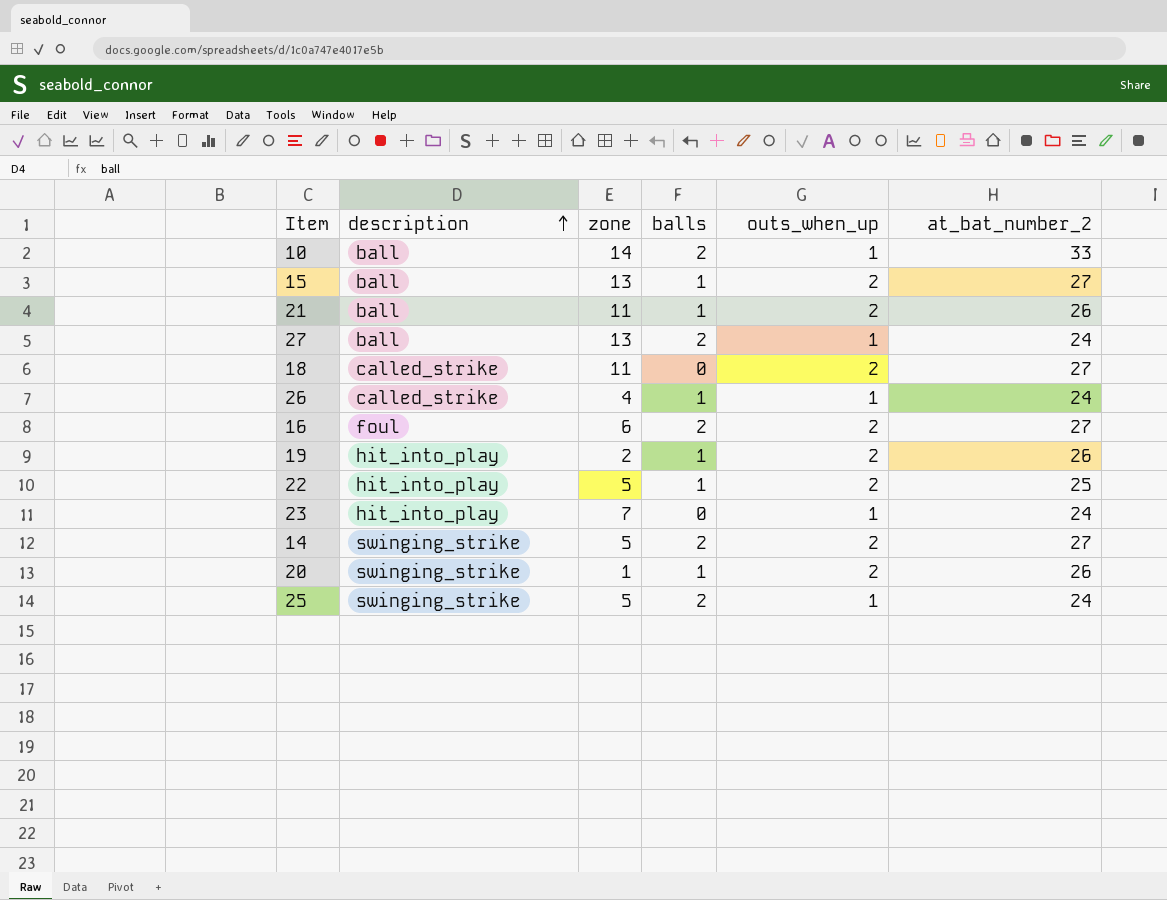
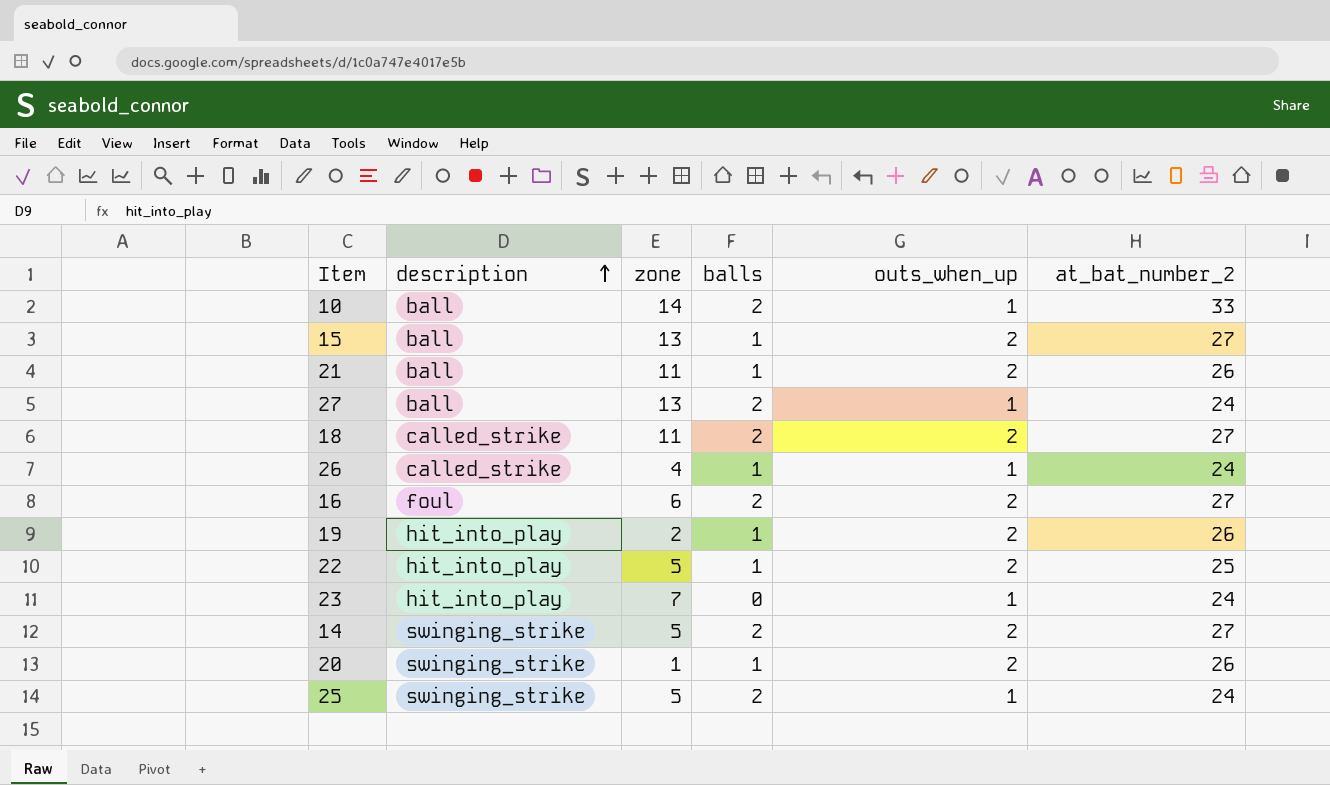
18 | balls: 0 -> 2

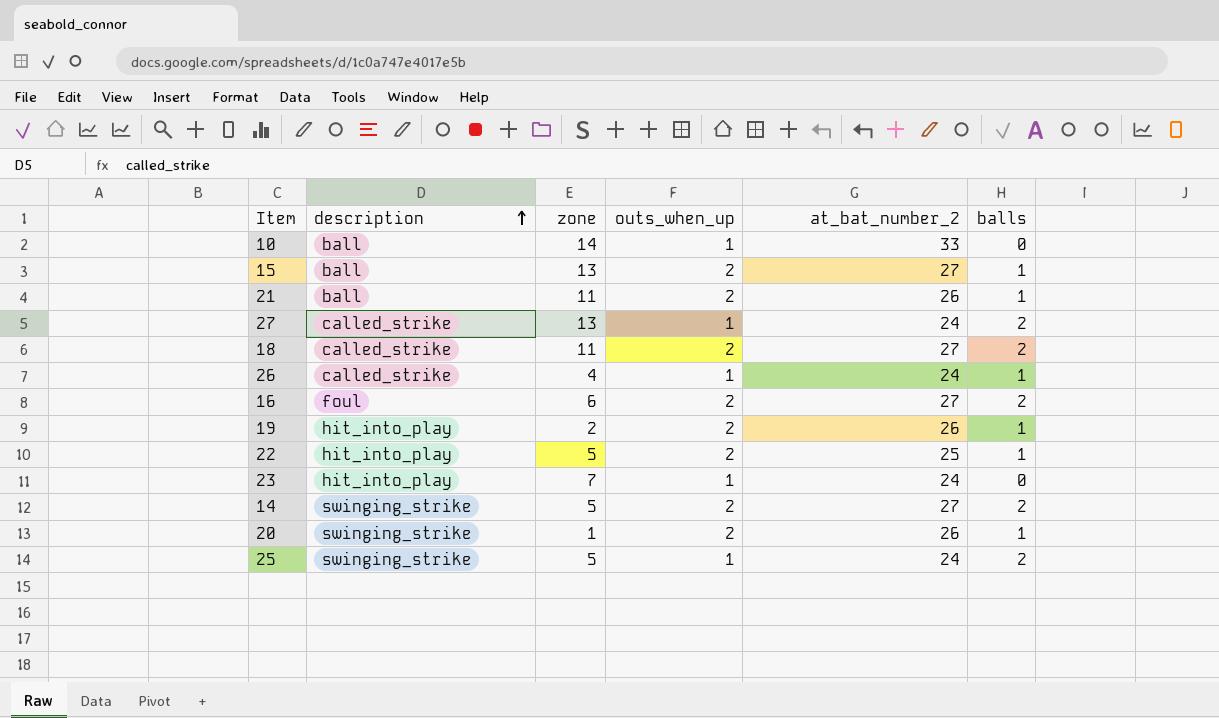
column balls | position: 4 -> 6
10 | balls: 2 -> 0
27 | description: ball -> called_strike

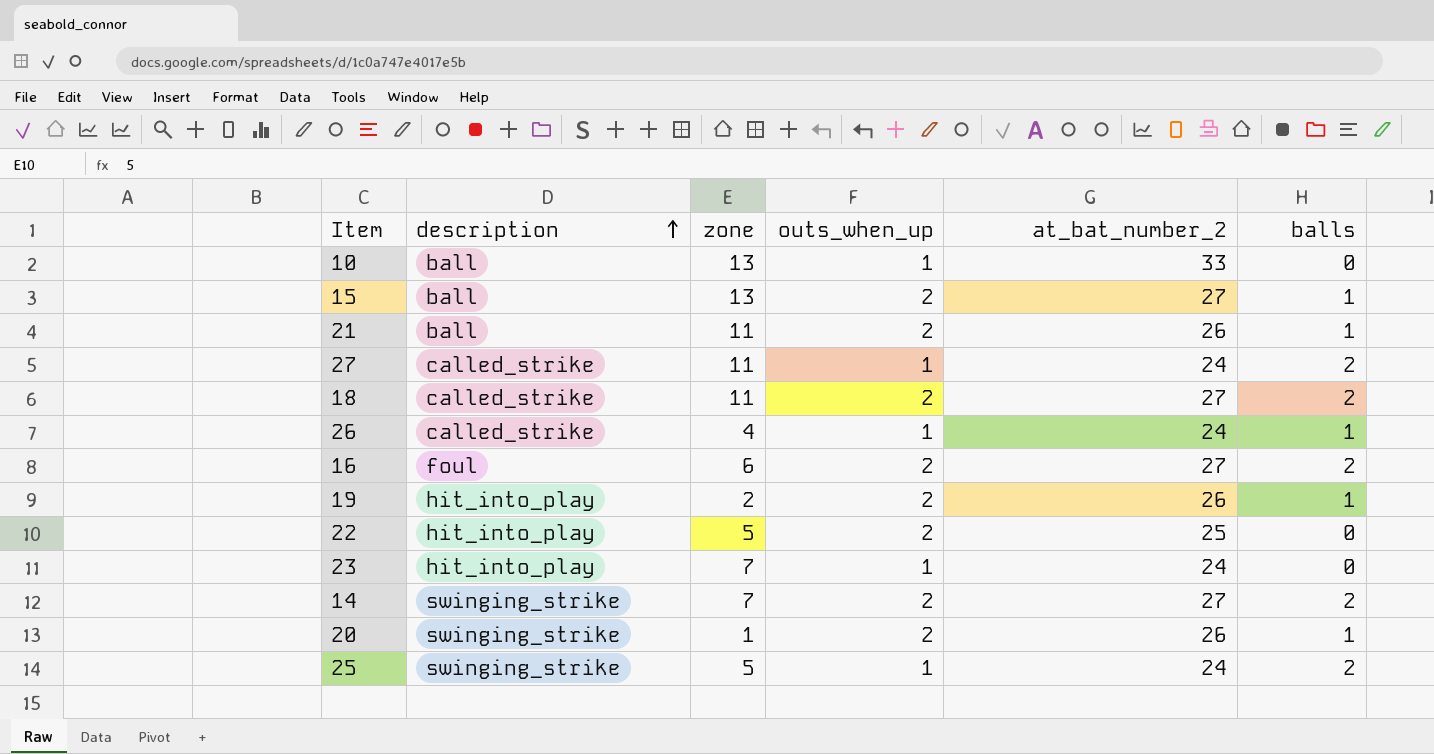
10 | zone: 14 -> 13
27 | zone: 13 -> 11
22 | balls: 1 -> 0
14 | zone: 5 -> 7

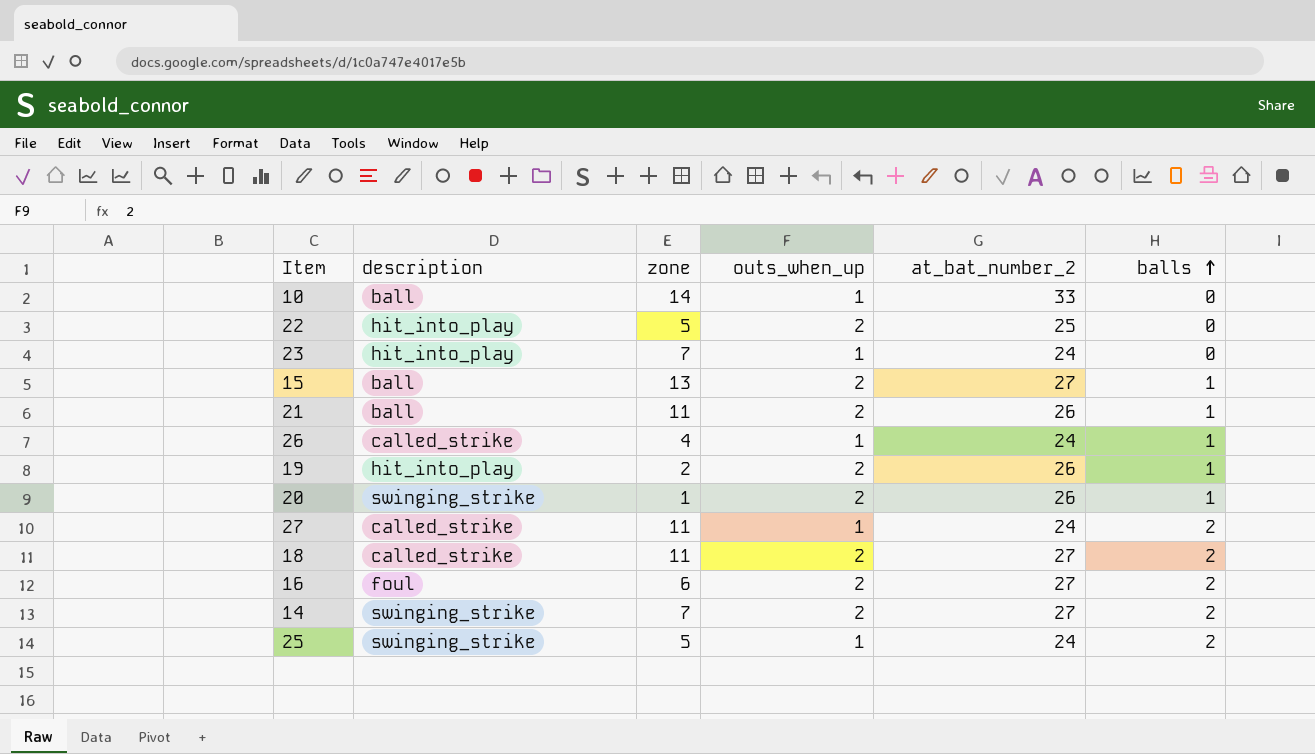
row order: description ascending -> balls ascending
10 | zone: 13 -> 14

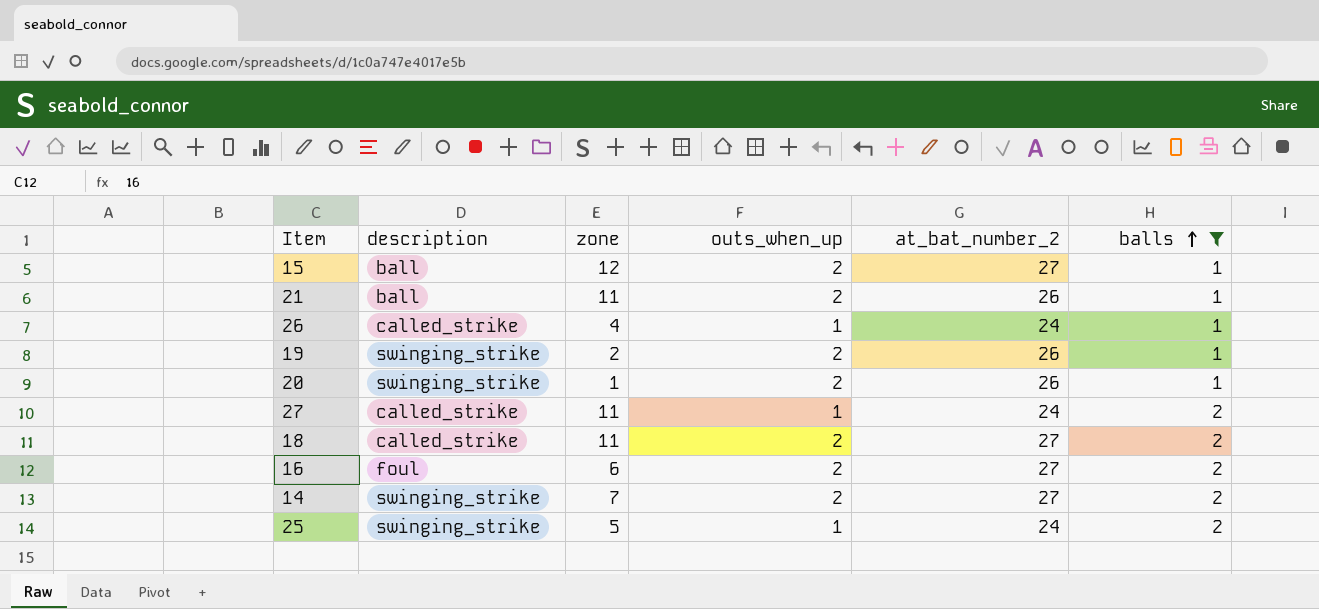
filter: none -> balls != 0
15 | zone: 13 -> 12
19 | description: hit_into_play -> swinging_strike

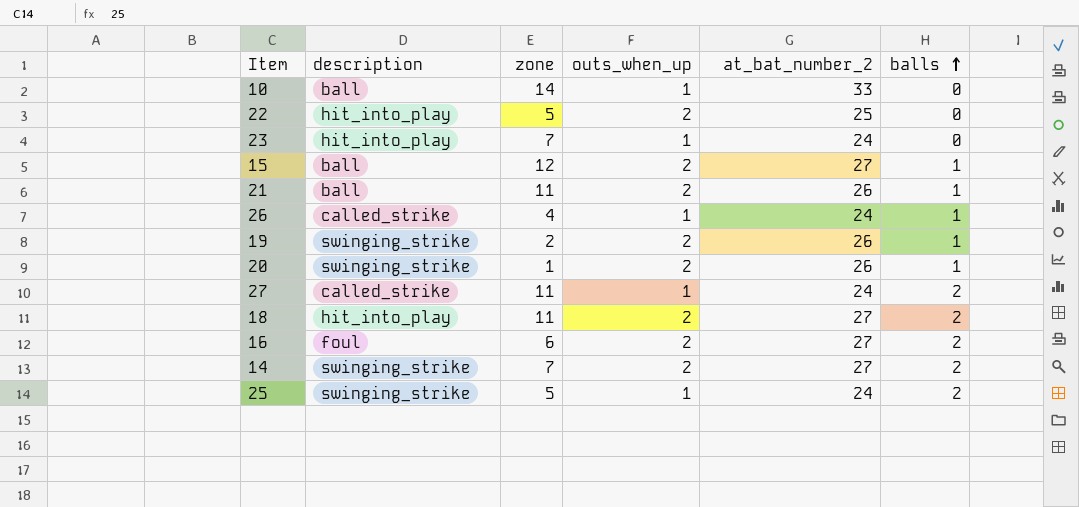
filter: balls != 0 -> none
18 | description: called_strike -> hit_into_play

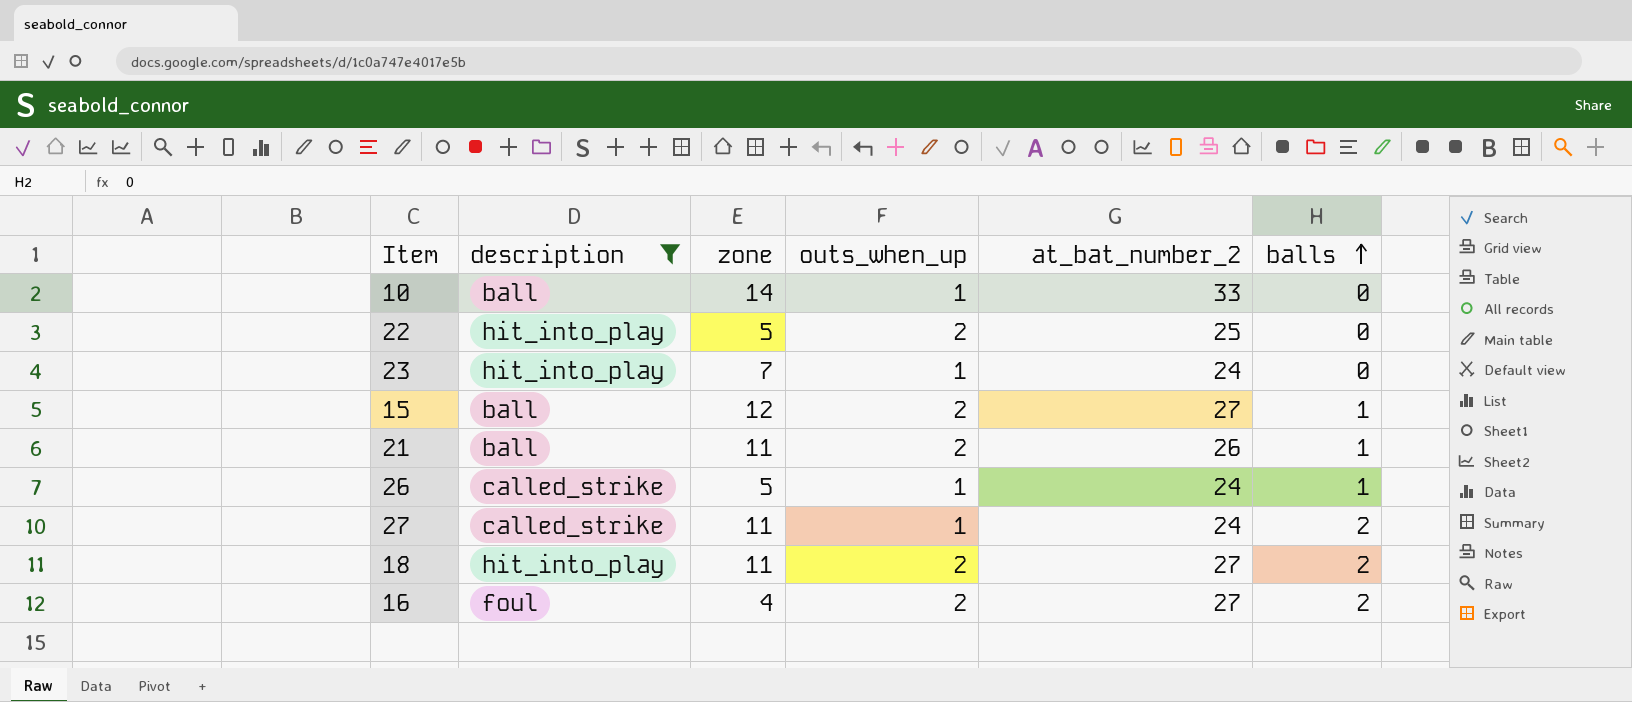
filter: none -> description != swinging_strike
26 | zone: 4 -> 5
16 | zone: 6 -> 4

